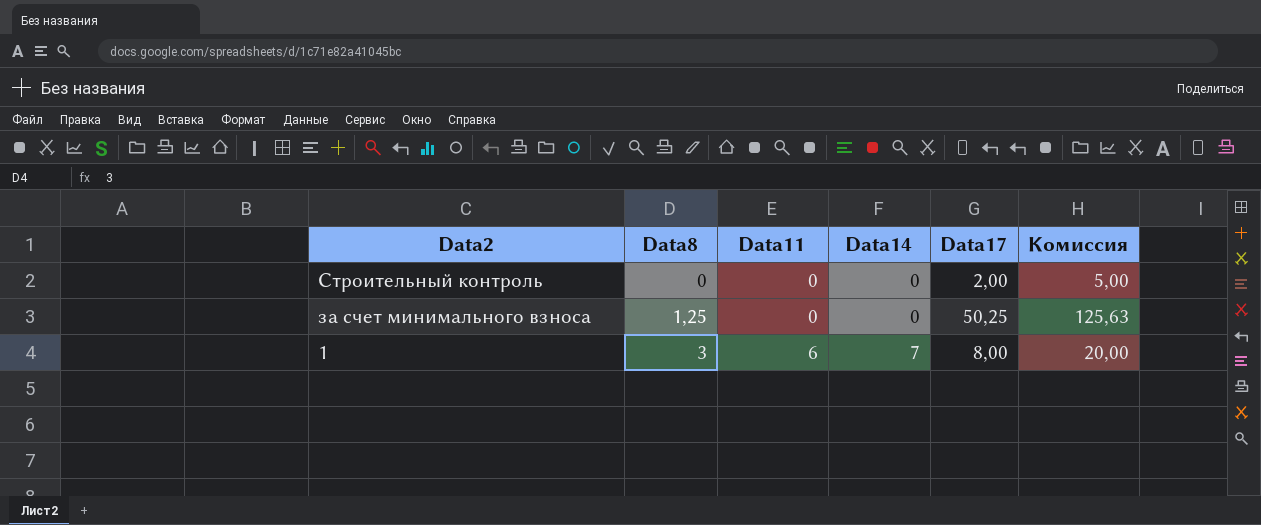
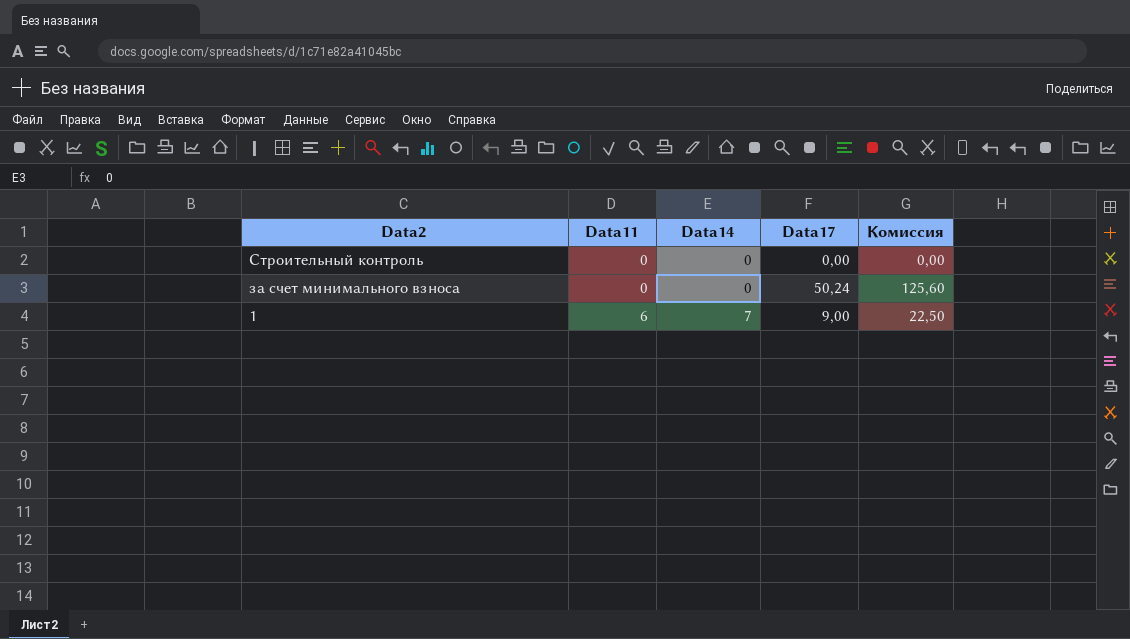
column Data8 | position: 2 -> none
Строительный контроль | Data17: 2,00 -> 0,00
Строительный контроль | Комиссия: 5,00 -> 0,00
за счет минимального взноса | Data17: 50,25 -> 50,24
за счет минимального взноса | Комиссия: 125,63 -> 125,60
1 | Data17: 8,00 -> 9,00
1 | Комиссия: 20,00 -> 22,50

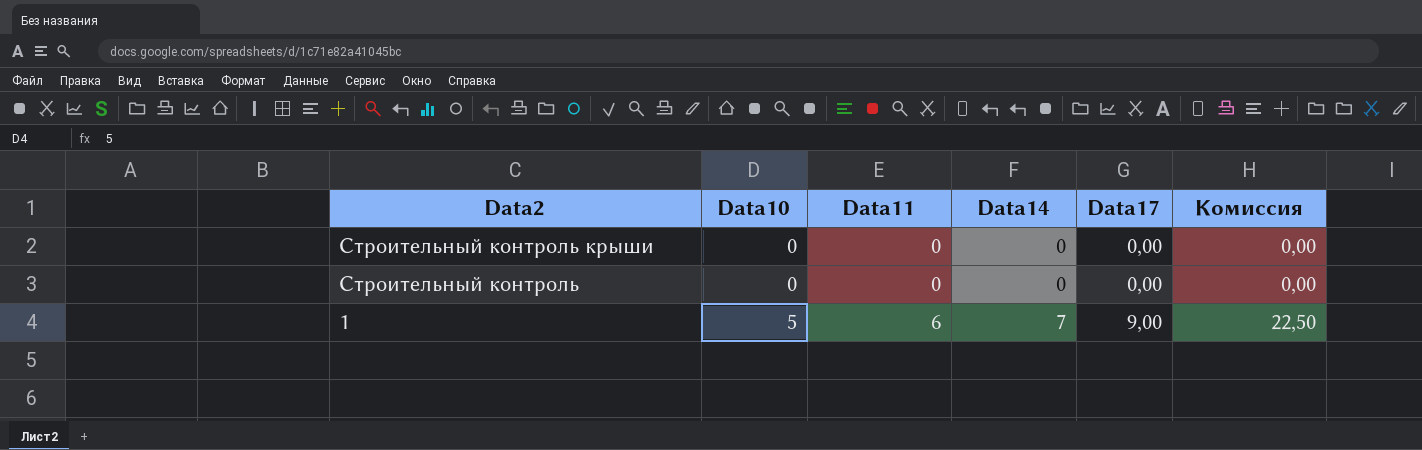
column Data10 | position: none -> 2
row за счет минимального взноса: 0 | 0 | 50,24 | 125,60 -> none
row Строительный контроль крыши: none -> 0 | 0 | 0 | 0,00 | 0,00

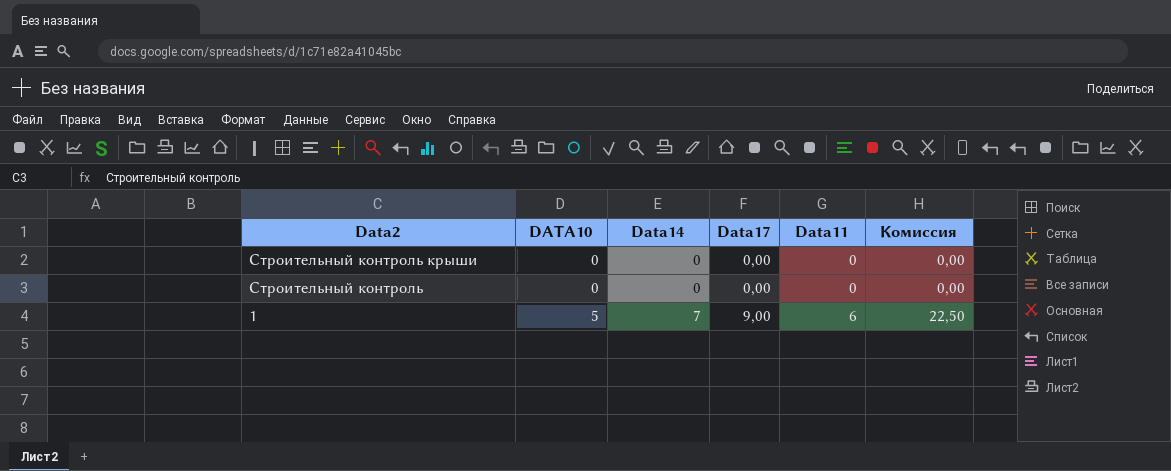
column name: Data10 -> DATA10
column Data11 | position: 3 -> 5

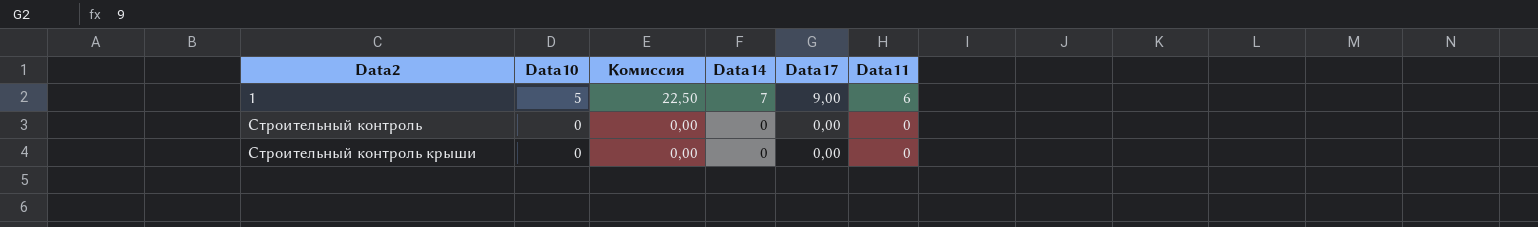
row order: Data2 descending -> Data2 ascending
column name: DATA10 -> Data10
column Комиссия | position: 6 -> 3

